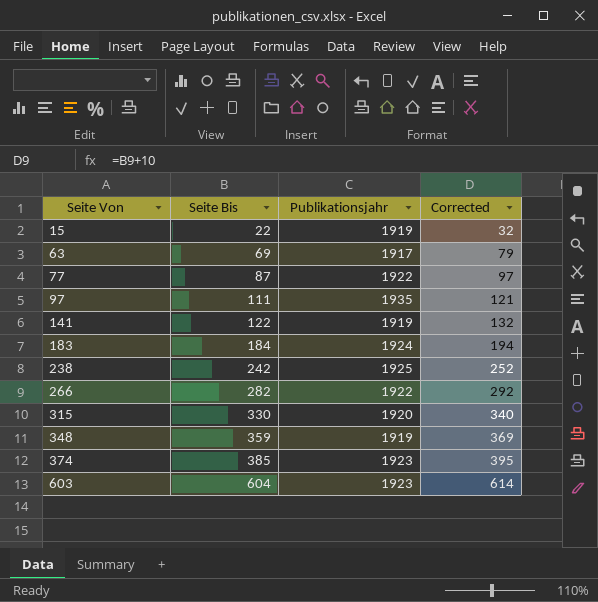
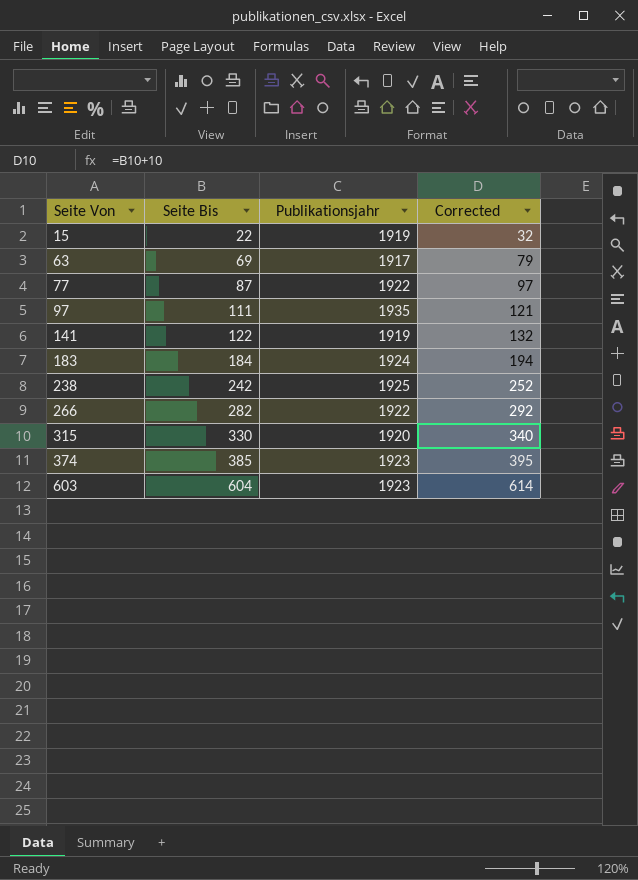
row 348: 359 | 1919 | 369 -> none

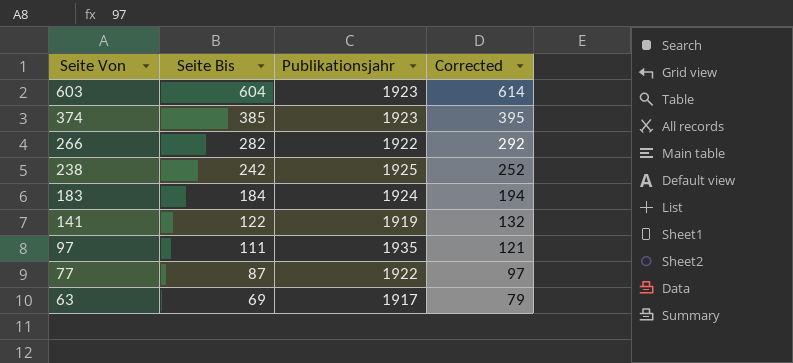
row order: Seite Von ascending -> Seite Von descending
row 15: 22 | 1919 | 32 -> none
row 315: 330 | 1920 | 340 -> none

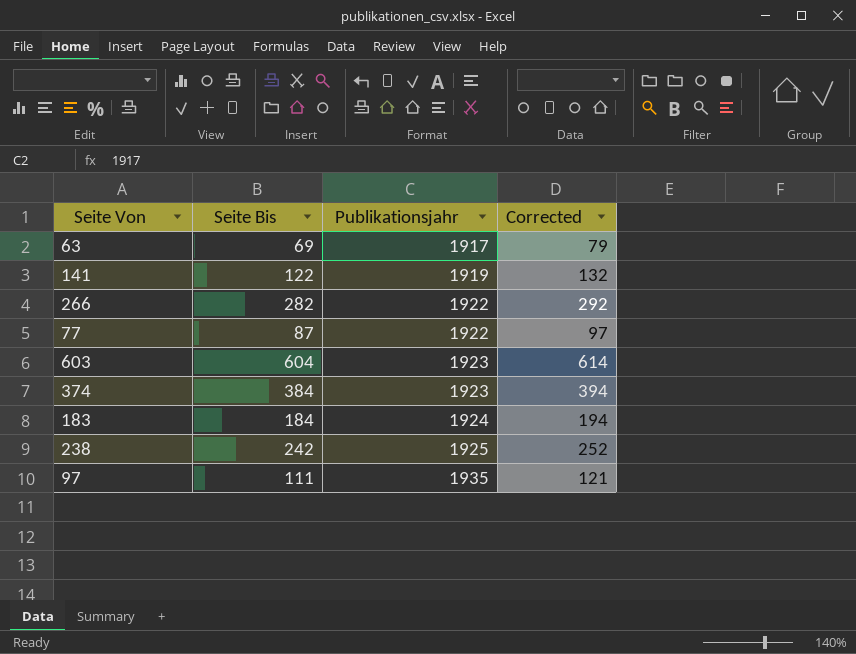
row order: Seite Von descending -> Publikationsjahr ascending
374 | Seite Bis: 385 -> 384
374 | Corrected: 395 -> 394

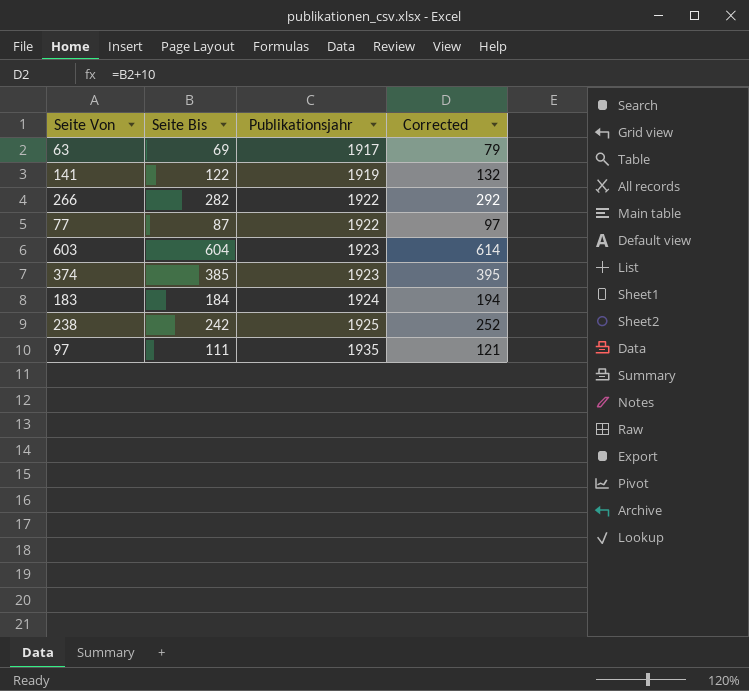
374 | Seite Bis: 384 -> 385
374 | Corrected: 394 -> 395

